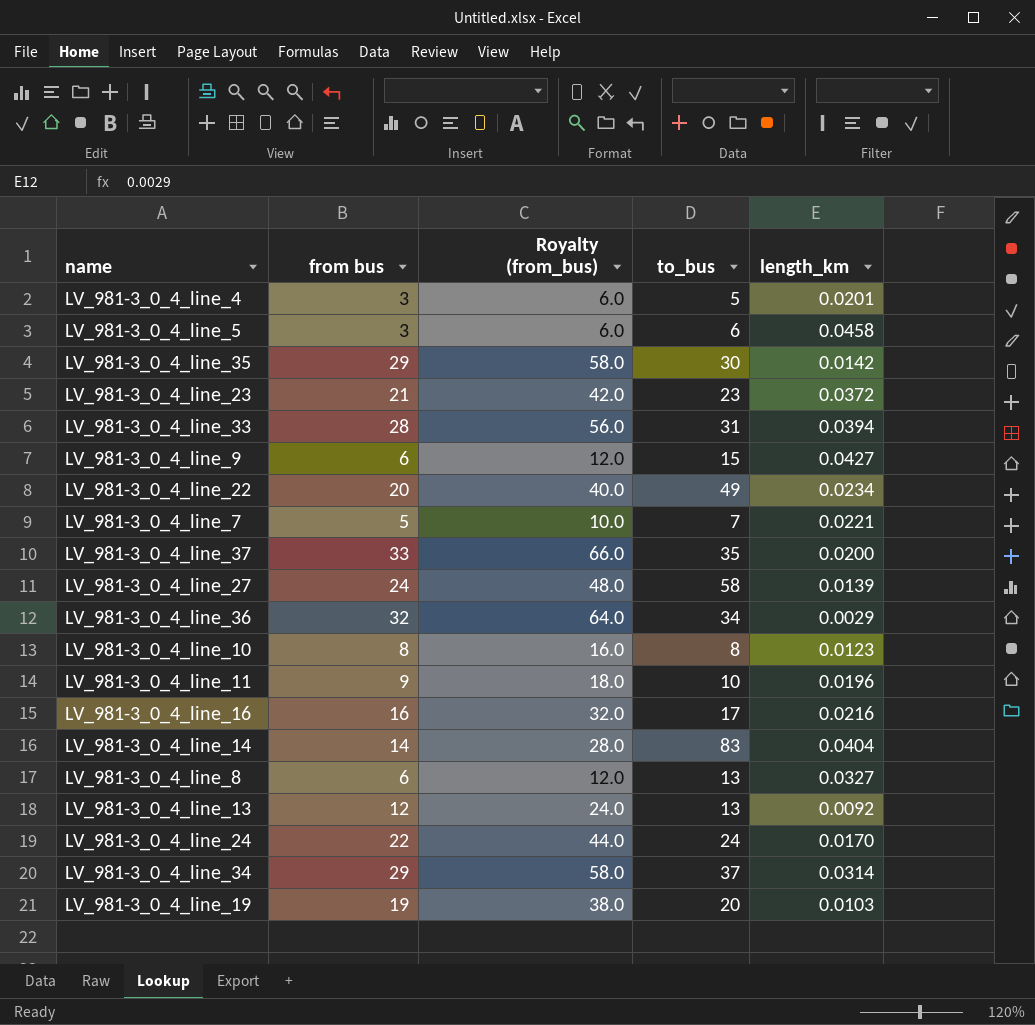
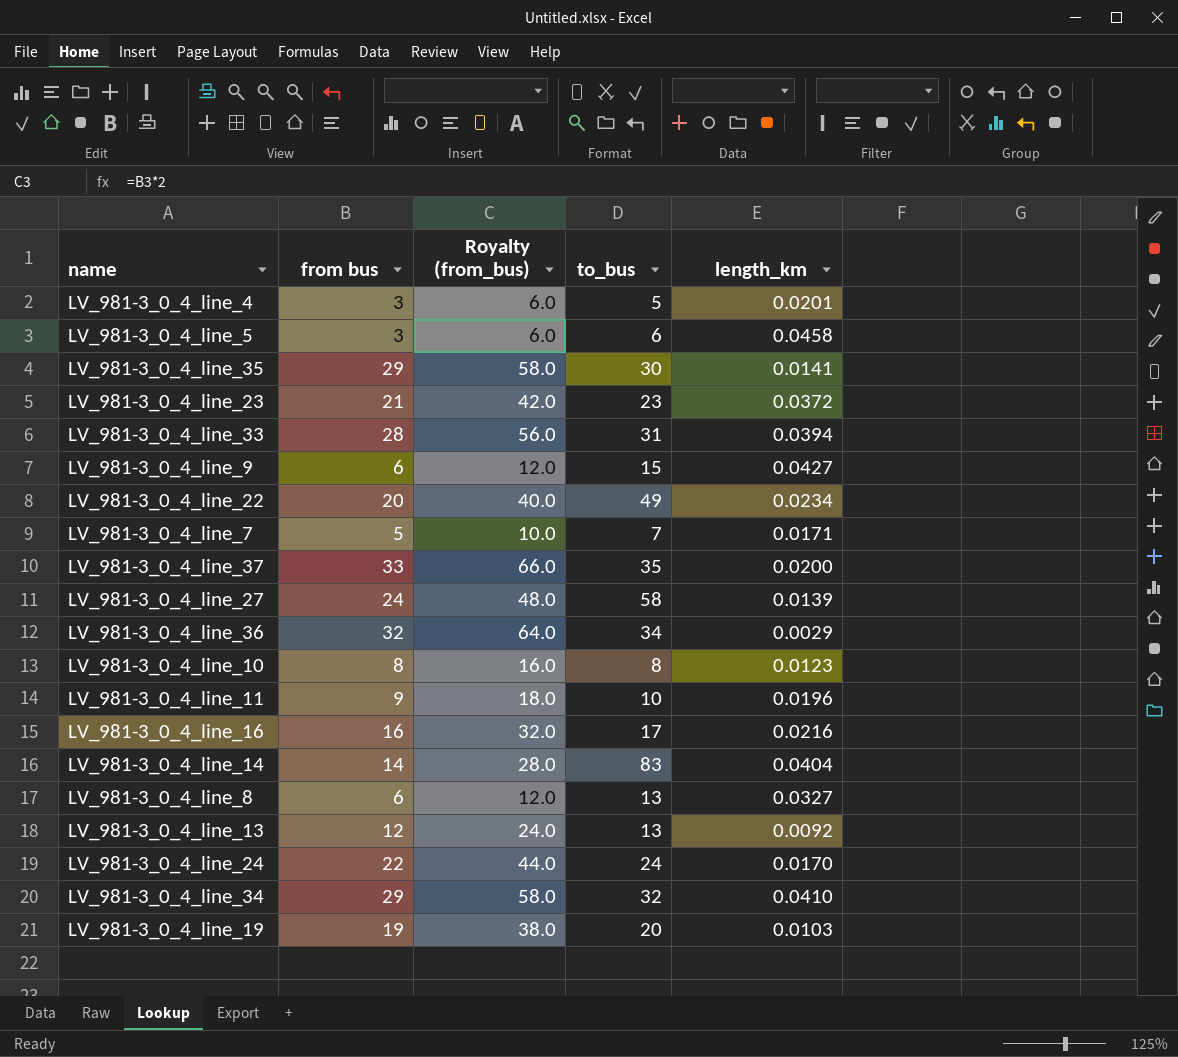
LV_981-3_0_4_line_35 | length_km: 0.0142 -> 0.0141
LV_981-3_0_4_line_7 | length_km: 0.0221 -> 0.0171
LV_981-3_0_4_line_34 | to_bus: 37 -> 32
LV_981-3_0_4_line_34 | length_km: 0.0314 -> 0.0410

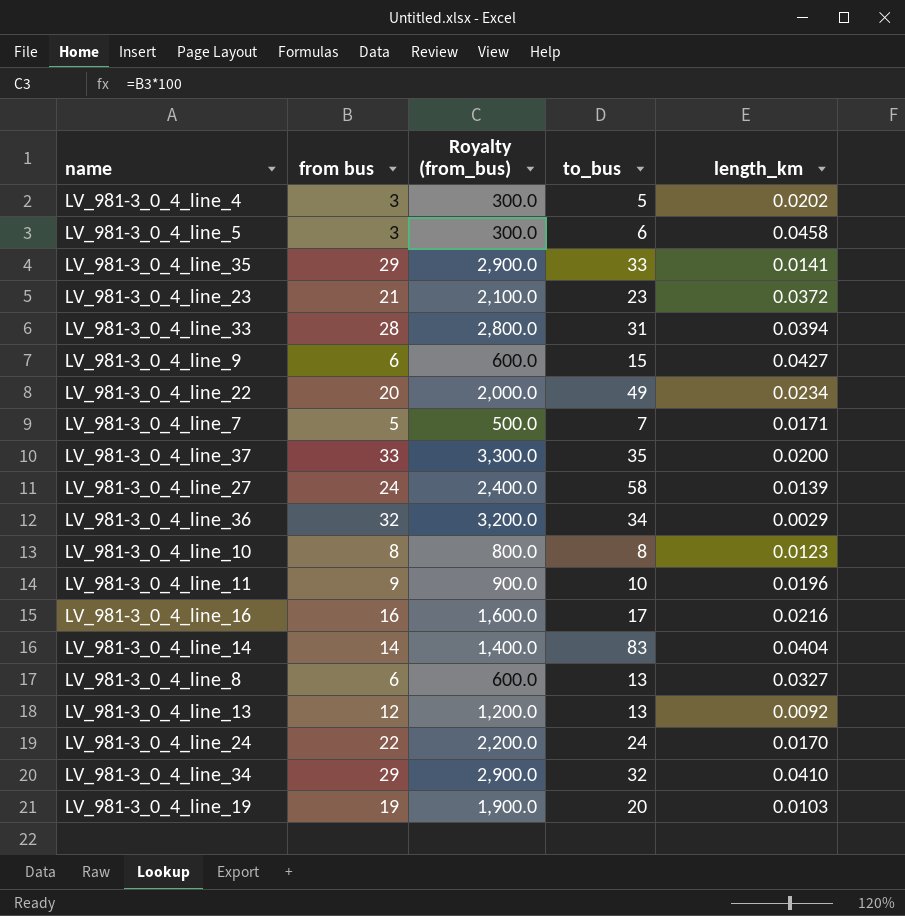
column Royalty (from_bus) | formula: [from bus] * 2 -> [from bus] * 100
LV_981-3_0_4_line_4 | length_km: 0.0201 -> 0.0202
LV_981-3_0_4_line_35 | to_bus: 30 -> 33

